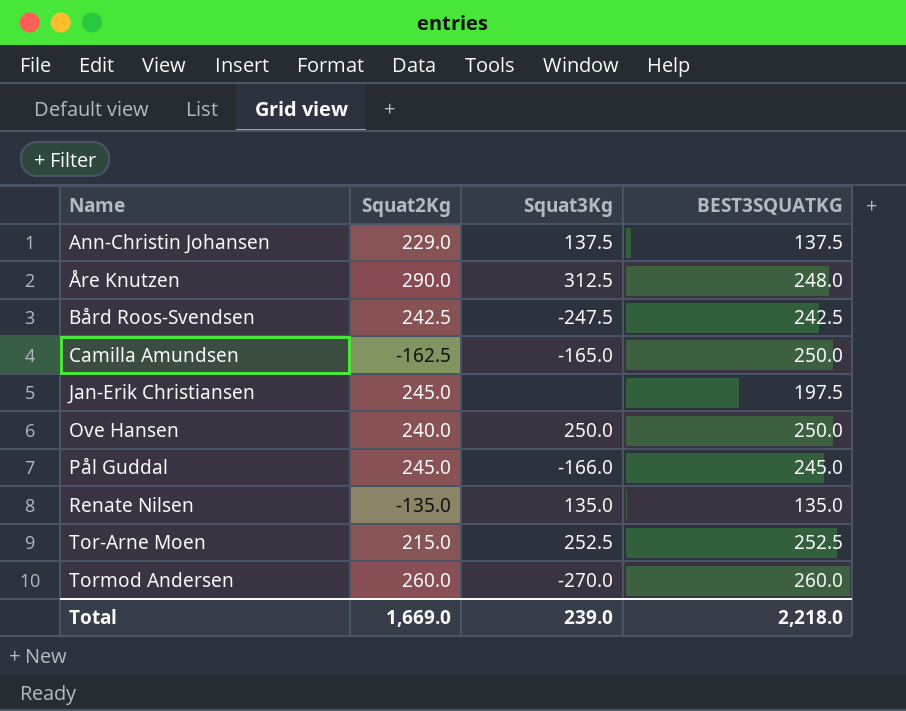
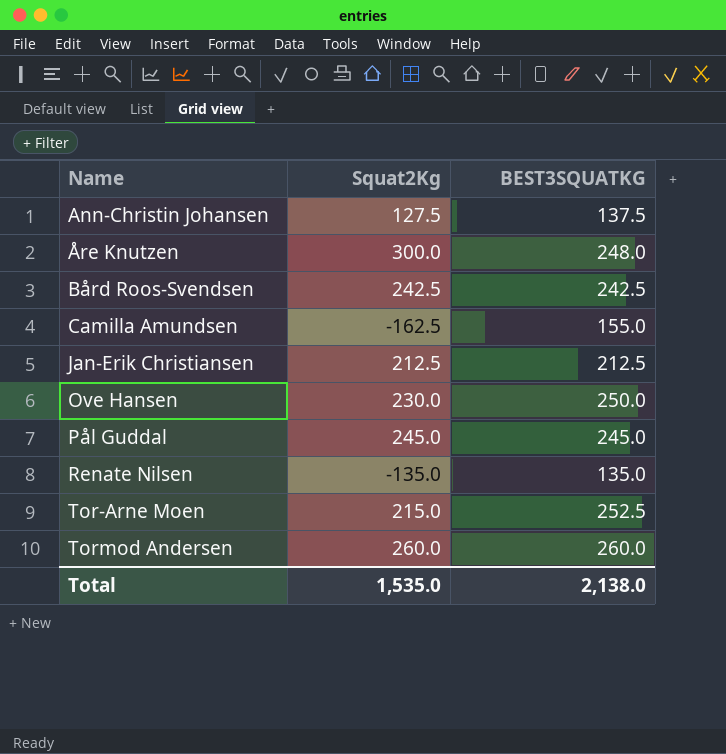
column Squat3Kg | position: 3 -> none
Ann-Christin Johansen | Squat2Kg: 229.0 -> 127.5
Åre Knutzen | Squat2Kg: 290.0 -> 300.0
Camilla Amundsen | BEST3SQUATKG: 250.0 -> 155.0
Jan-Erik Christiansen | Squat2Kg: 245.0 -> 212.5
Jan-Erik Christiansen | BEST3SQUATKG: 197.5 -> 212.5
Ove Hansen | Squat2Kg: 240.0 -> 230.0
Total | Squat2Kg: 1,669.0 -> 1,535.0
Total | BEST3SQUATKG: 2,218.0 -> 2,138.0

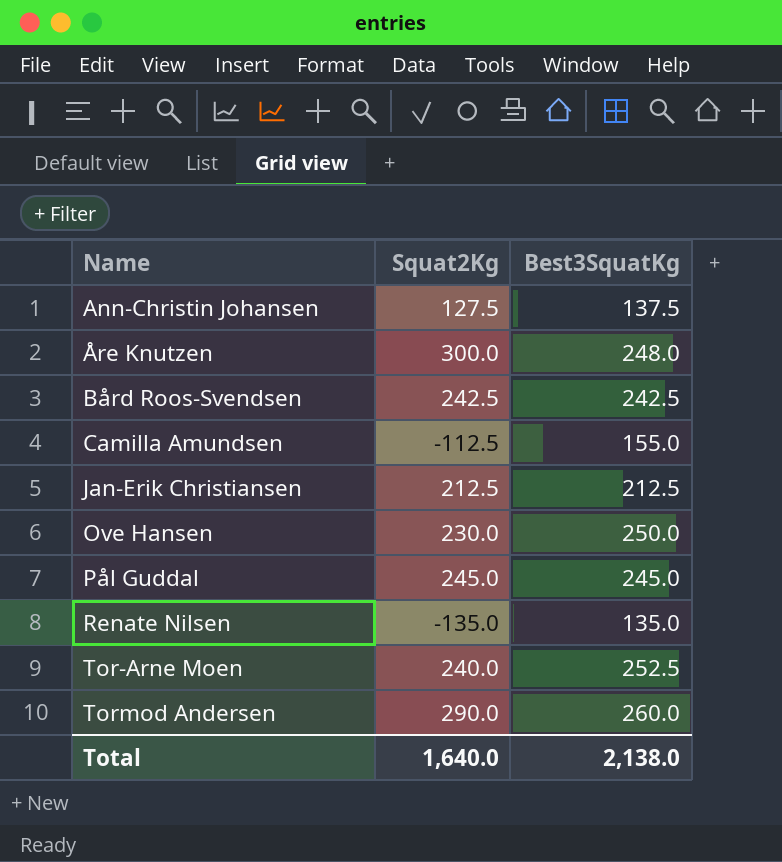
column name: BEST3SQUATKG -> Best3SquatKg
Camilla Amundsen | Squat2Kg: -162.5 -> -112.5
Tor-Arne Moen | Squat2Kg: 215.0 -> 240.0
Tormod Andersen | Squat2Kg: 260.0 -> 290.0
Total | Squat2Kg: 1,535.0 -> 1,640.0

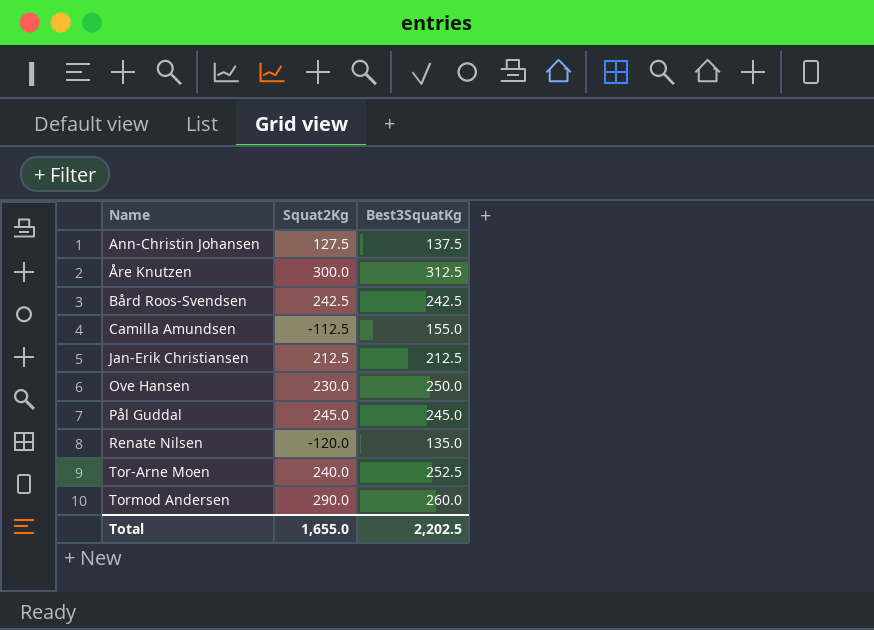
Åre Knutzen | Best3SquatKg: 248.0 -> 312.5
Renate Nilsen | Squat2Kg: -135.0 -> -120.0
Total | Squat2Kg: 1,640.0 -> 1,655.0
Total | Best3SquatKg: 2,138.0 -> 2,202.5

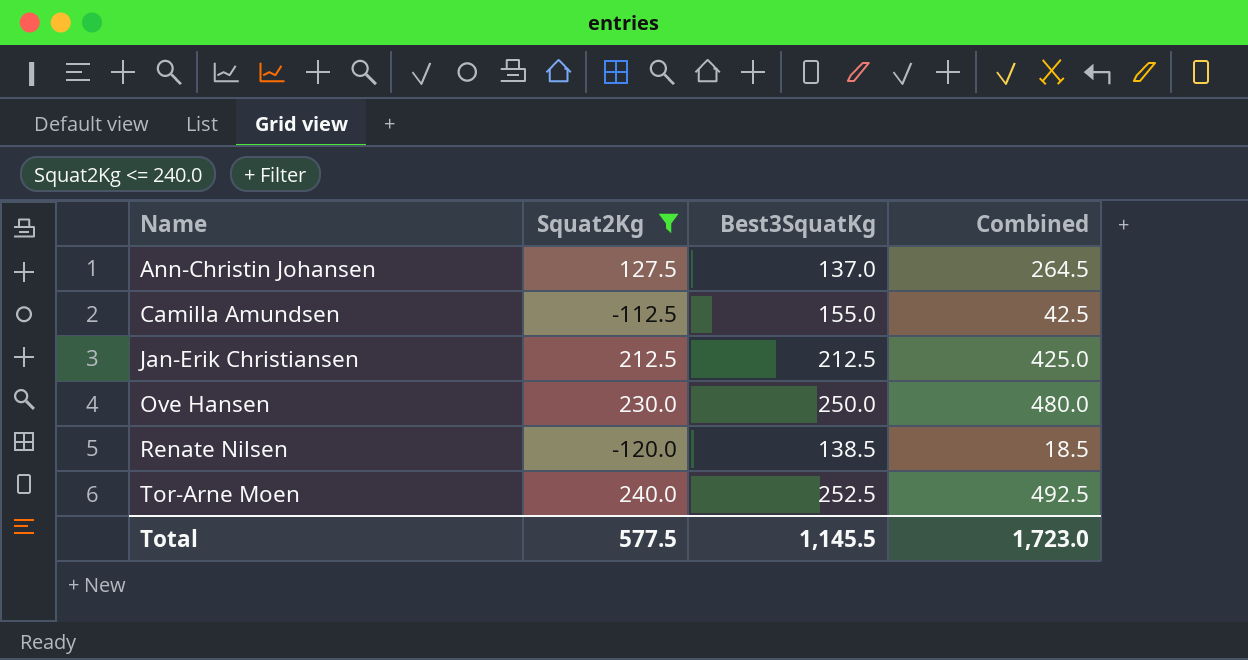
filter: none -> Squat2Kg <= 240.0
column Combined | formula: none -> [Squat2Kg] + [Best3SquatKg]
Ann-Christin Johansen | Best3SquatKg: 137.5 -> 137.0
Renate Nilsen | Best3SquatKg: 135.0 -> 138.5
Total | Squat2Kg: 1,655.0 -> 577.5
Total | Best3SquatKg: 2,202.5 -> 1,145.5

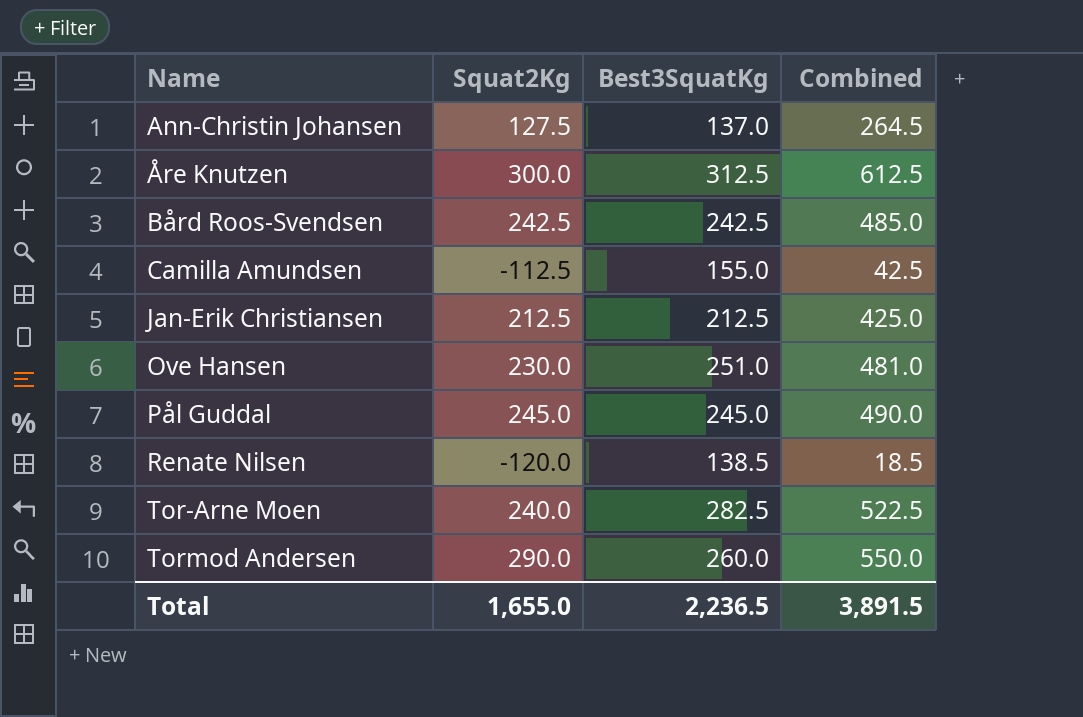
filter: Squat2Kg <= 240.0 -> none
Ove Hansen | Best3SquatKg: 250.0 -> 251.0
Ove Hansen | Combined: 480.0 -> 481.0
Tor-Arne Moen | Best3SquatKg: 252.5 -> 282.5
Tor-Arne Moen | Combined: 492.5 -> 522.5
Total | Squat2Kg: 577.5 -> 1,655.0
Total | Best3SquatKg: 1,145.5 -> 2,236.5
Total | Combined: 1,723.0 -> 3,891.5

